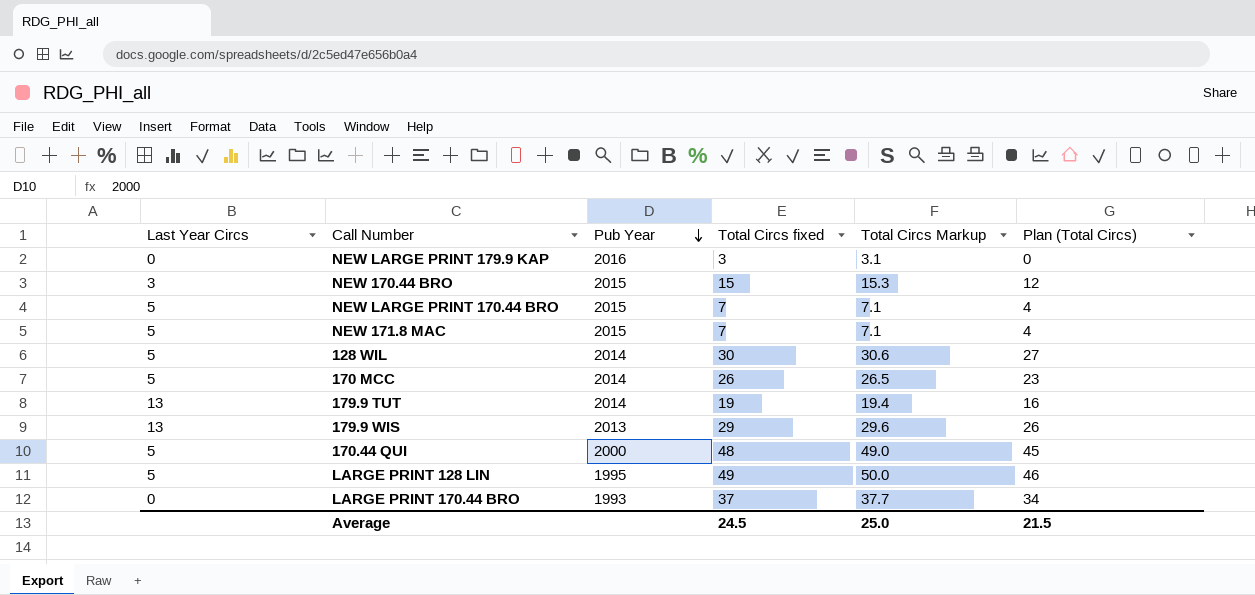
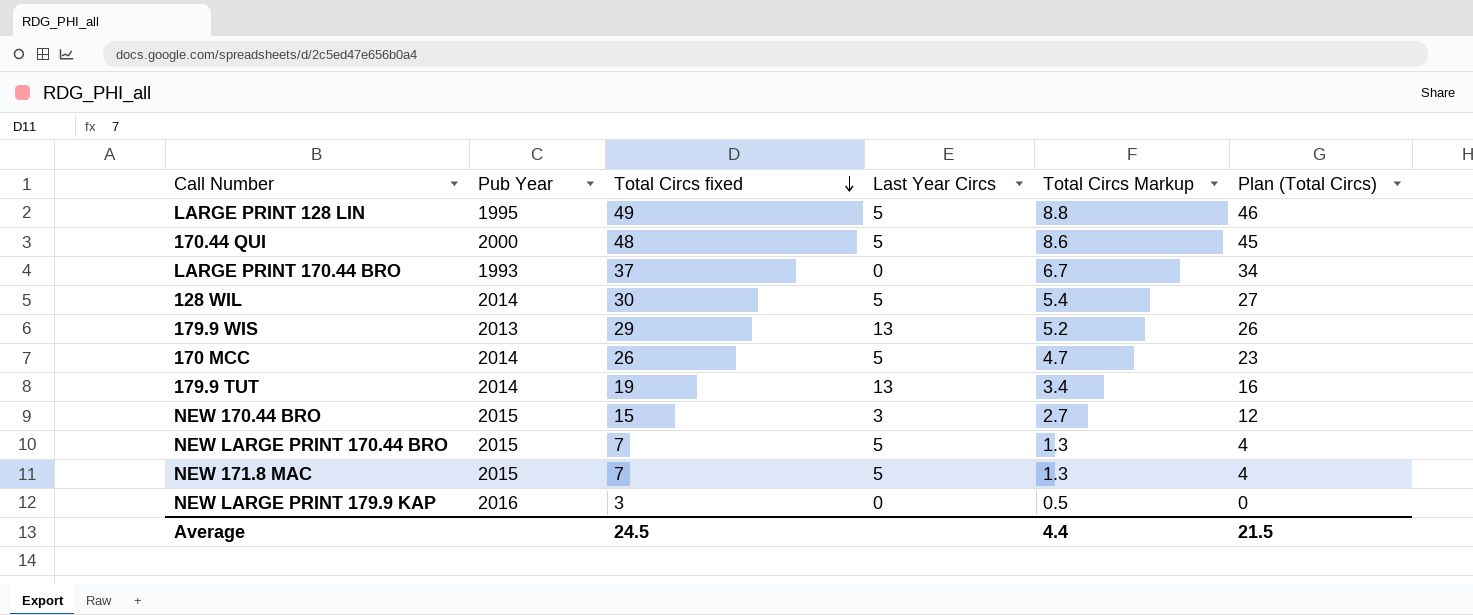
row order: Pub Year descending -> Total Circs fixed descending
column Last Year Circs | position: 1 -> 4
column Total Circs Markup | formula: [Total Circs fixed] * 1.02 -> [Total Circs fixed] * 0.18
Average | Total Circs Markup: 25.0 -> 4.4

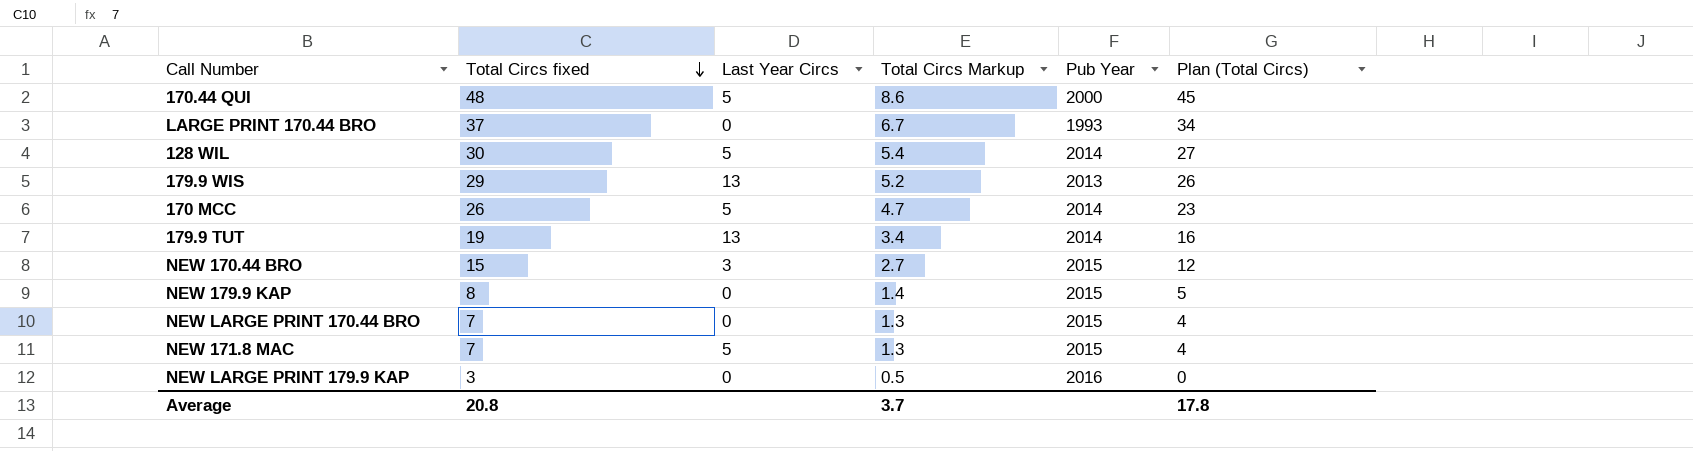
column Pub Year | position: 2 -> 5
row LARGE PRINT 128 LIN: 1995 | 49 | 5 | 8.8 | 46 -> none
row NEW 179.9 KAP: none -> 8 | 0 | 1.4 | 2015 | 5
NEW LARGE PRINT 170.44 BRO | Last Year Circs: 5 -> 0
Average | Total Circs fixed: 24.5 -> 20.8
Average | Total Circs Markup: 4.4 -> 3.7
Average | Plan (Total Circs): 21.5 -> 17.8

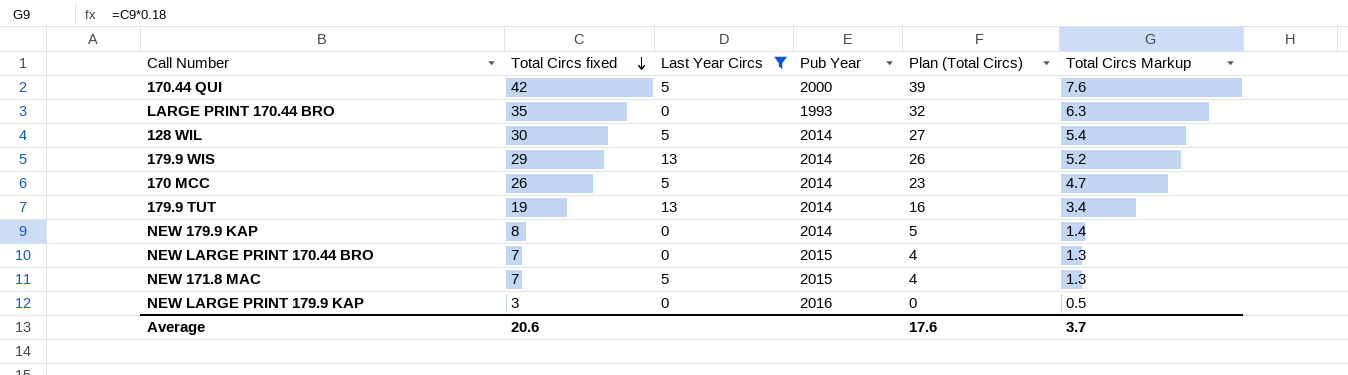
filter: none -> Last Year Circs != 3
column Total Circs Markup | position: 4 -> 6
170.44 QUI | Total Circs fixed: 48 -> 42
170.44 QUI | Plan (Total Circs): 45 -> 39
170.44 QUI | Total Circs Markup: 8.6 -> 7.6
LARGE PRINT 170.44 BRO | Total Circs fixed: 37 -> 35
LARGE PRINT 170.44 BRO | Plan (Total Circs): 34 -> 32
LARGE PRINT 170.44 BRO | Total Circs Markup: 6.7 -> 6.3
179.9 WIS | Pub Year: 2013 -> 2014
NEW 179.9 KAP | Pub Year: 2015 -> 2014
Average | Total Circs fixed: 20.8 -> 20.6
Average | Plan (Total Circs): 17.8 -> 17.6

